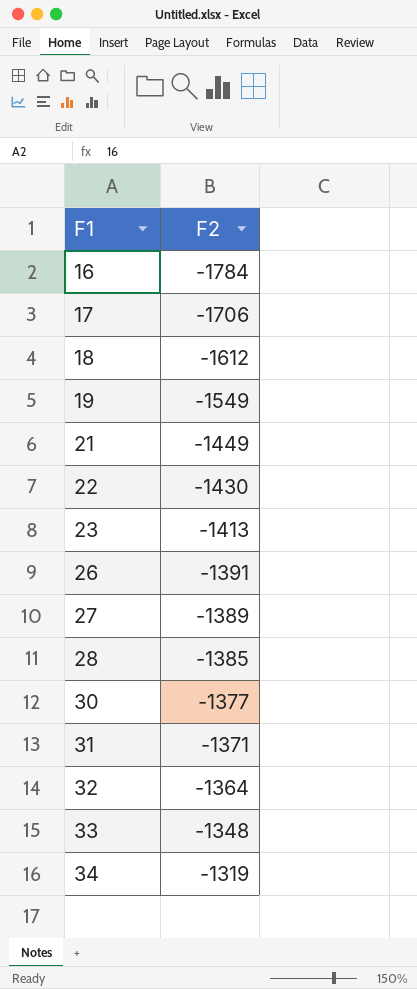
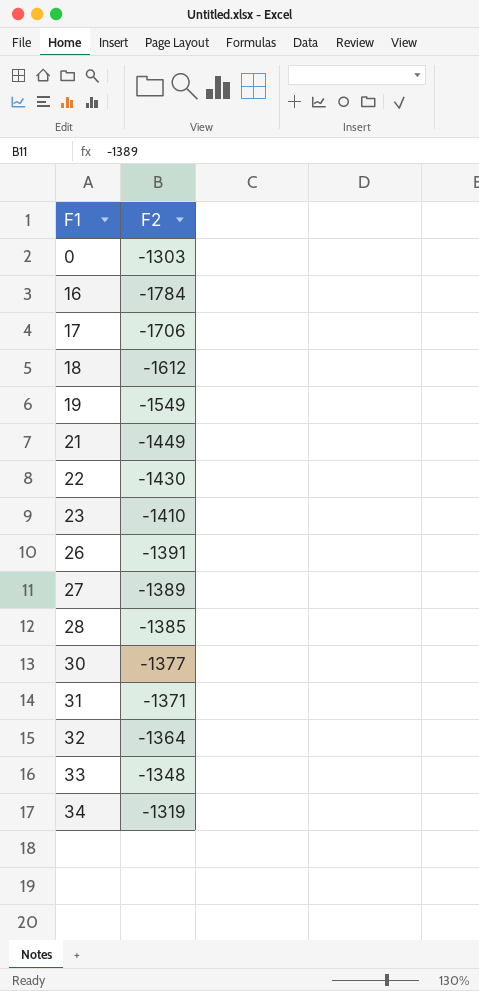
row 0: none -> -1303
23 | F2: -1413 -> -1410

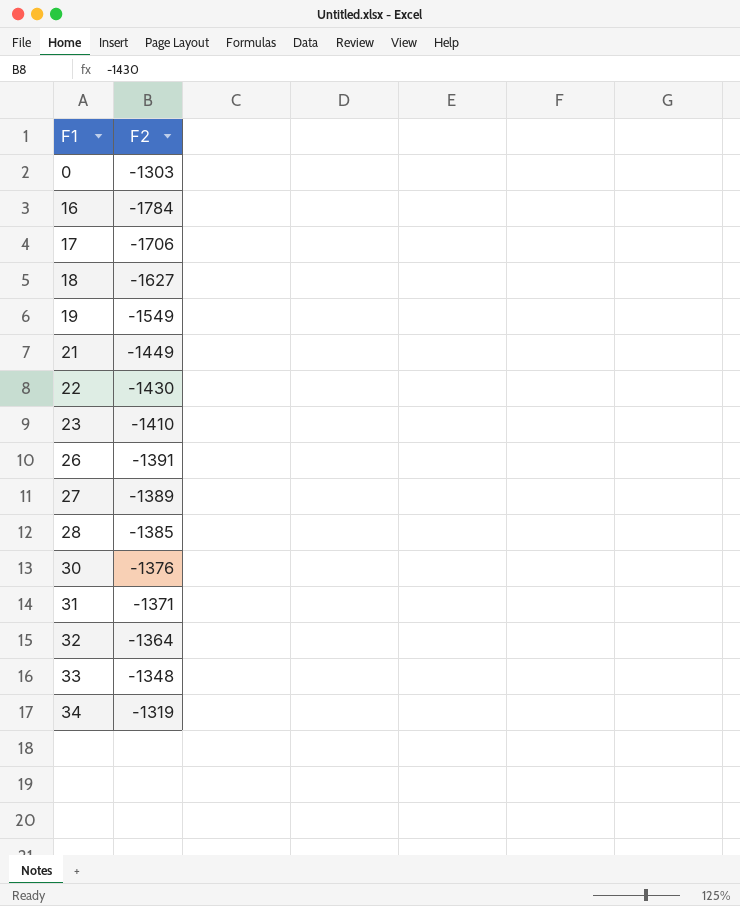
18 | F2: -1612 -> -1627
30 | F2: -1377 -> -1376

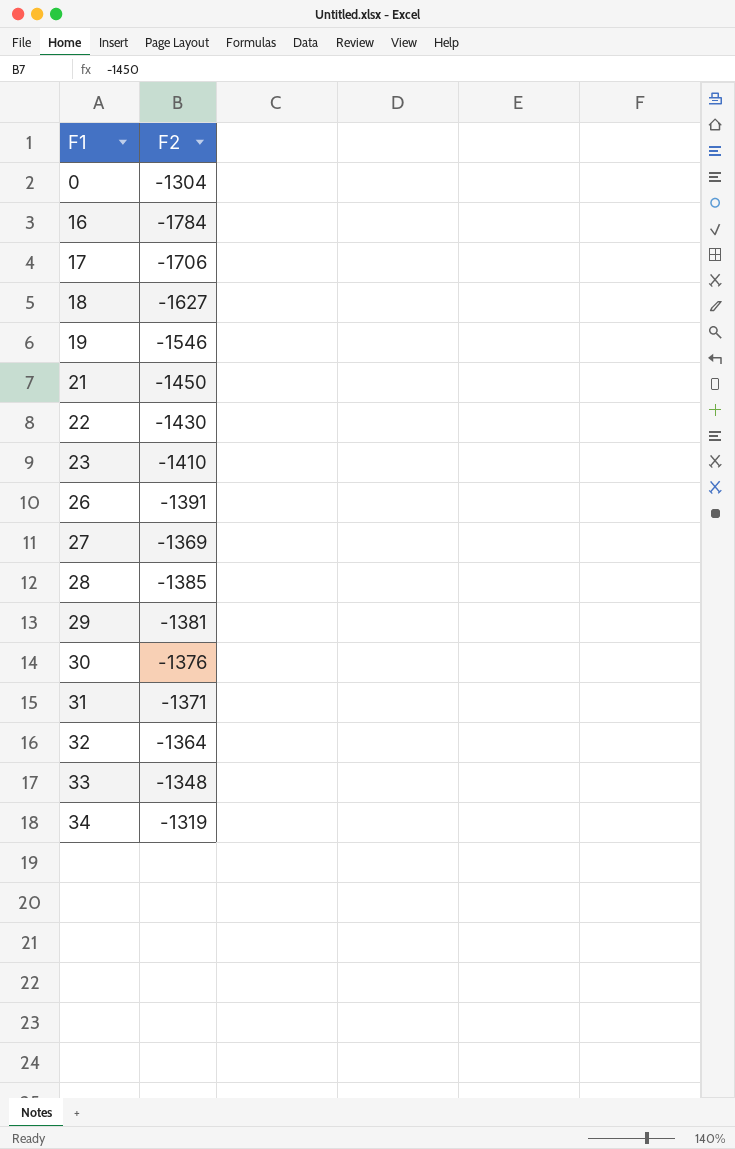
0 | F2: -1303 -> -1304
19 | F2: -1549 -> -1546
21 | F2: -1449 -> -1450
27 | F2: -1389 -> -1369
row 29: none -> -1381

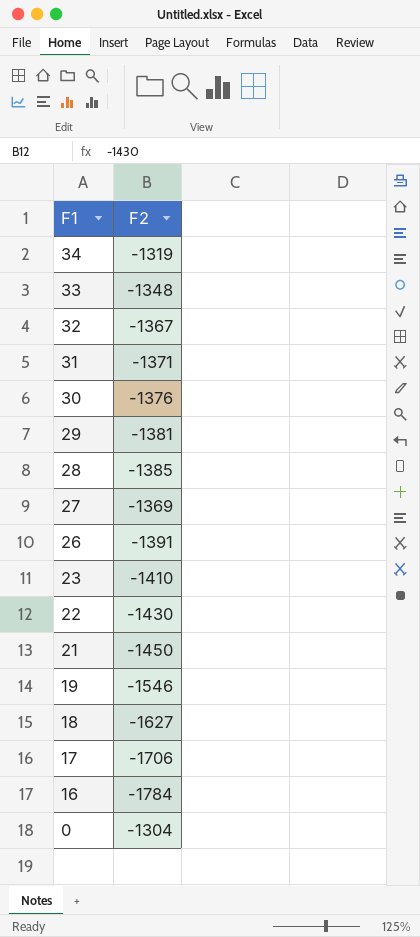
row order: F1 ascending -> F1 descending
32 | F2: -1364 -> -1367

